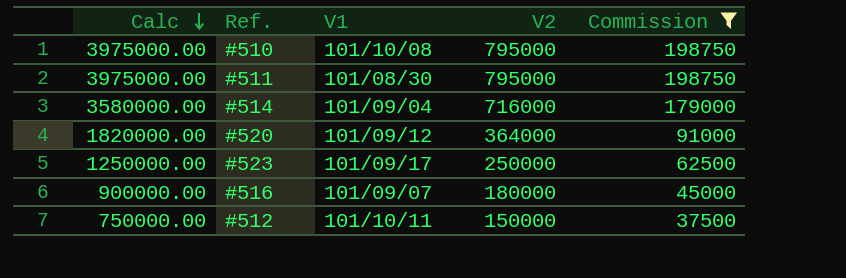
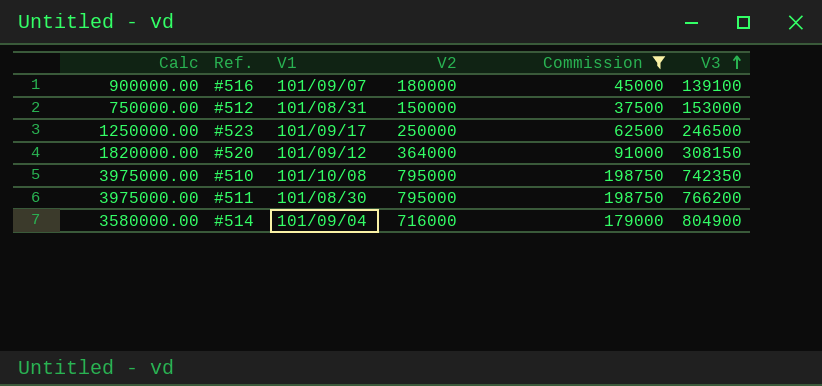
row order: Calc descending -> V3 ascending
column V3 | position: none -> 6
#512 | V1: 101/10/11 -> 101/08/31

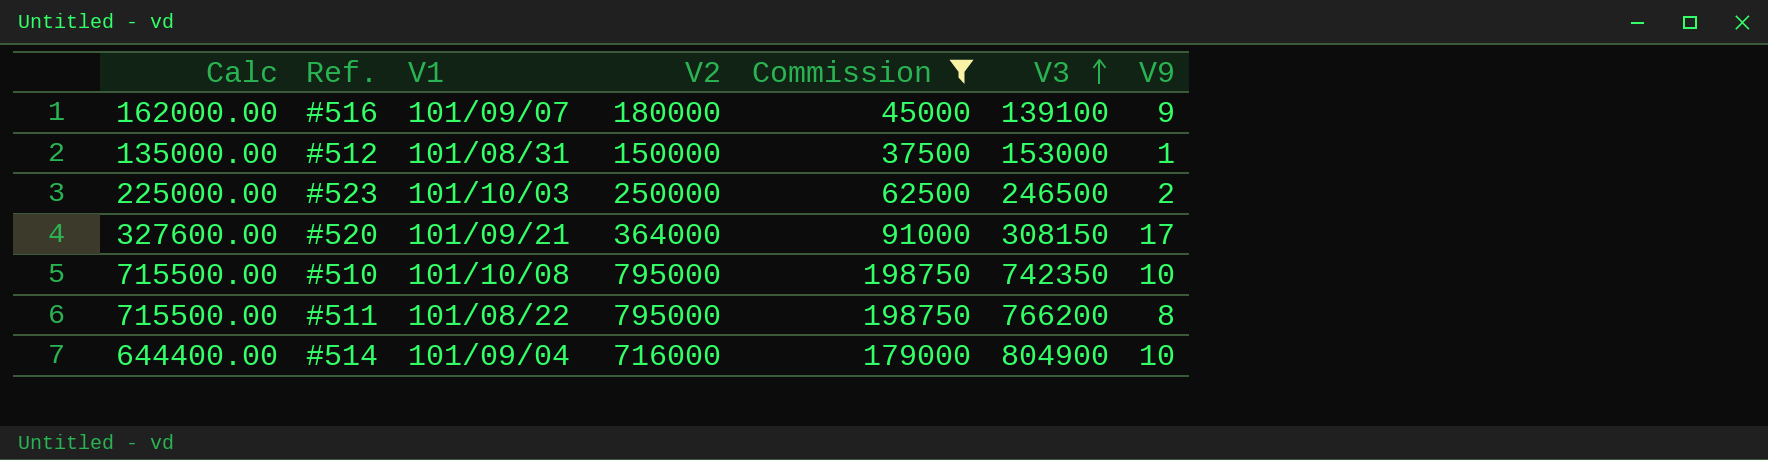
column Calc | formula: [V2] * 5 -> [V2] * 0.9
column V9 | position: none -> 7
#523 | V1: 101/09/17 -> 101/10/03
#520 | V1: 101/09/12 -> 101/09/21
#511 | V1: 101/08/30 -> 101/08/22

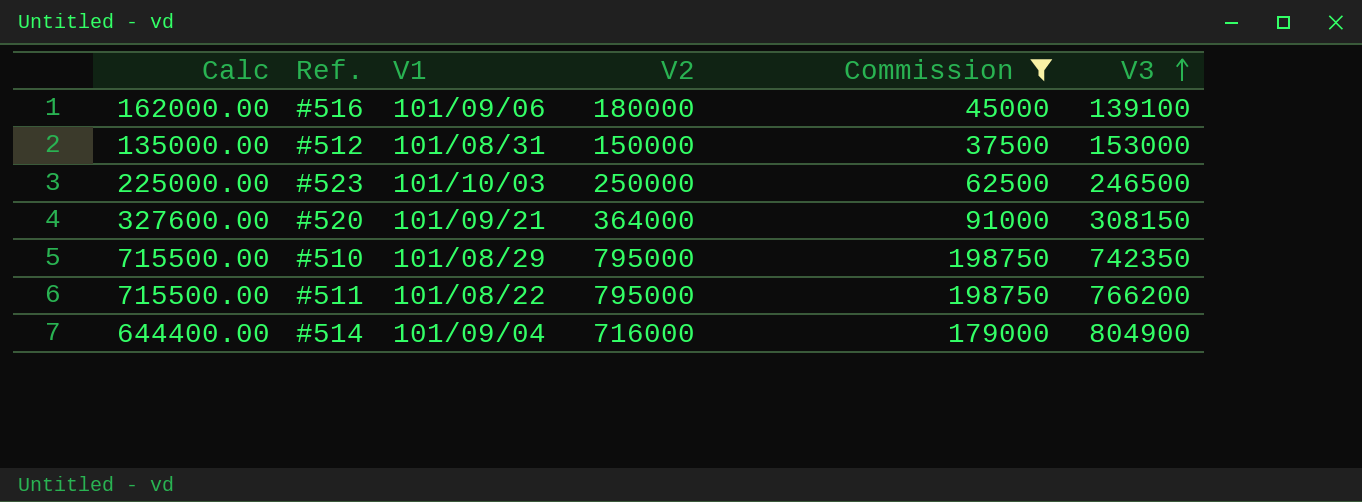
column V9 | position: 7 -> none
#516 | V1: 101/09/07 -> 101/09/06
#510 | V1: 101/10/08 -> 101/08/29

